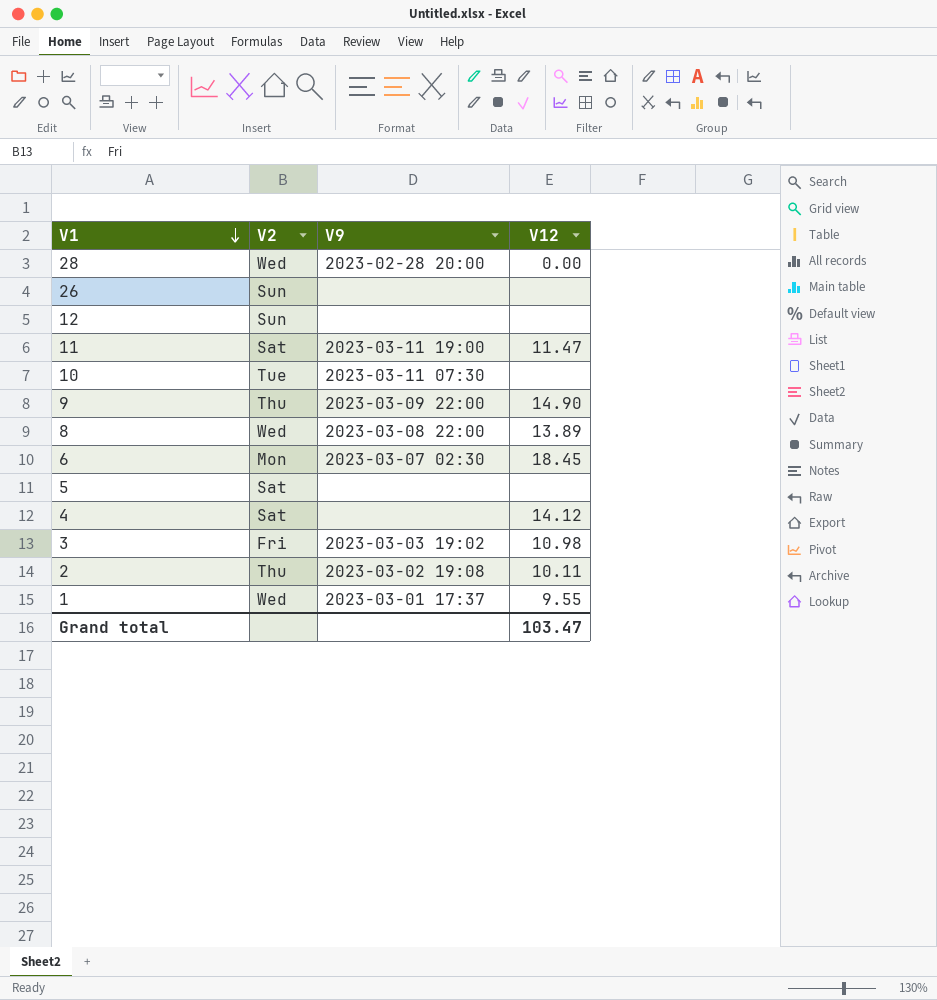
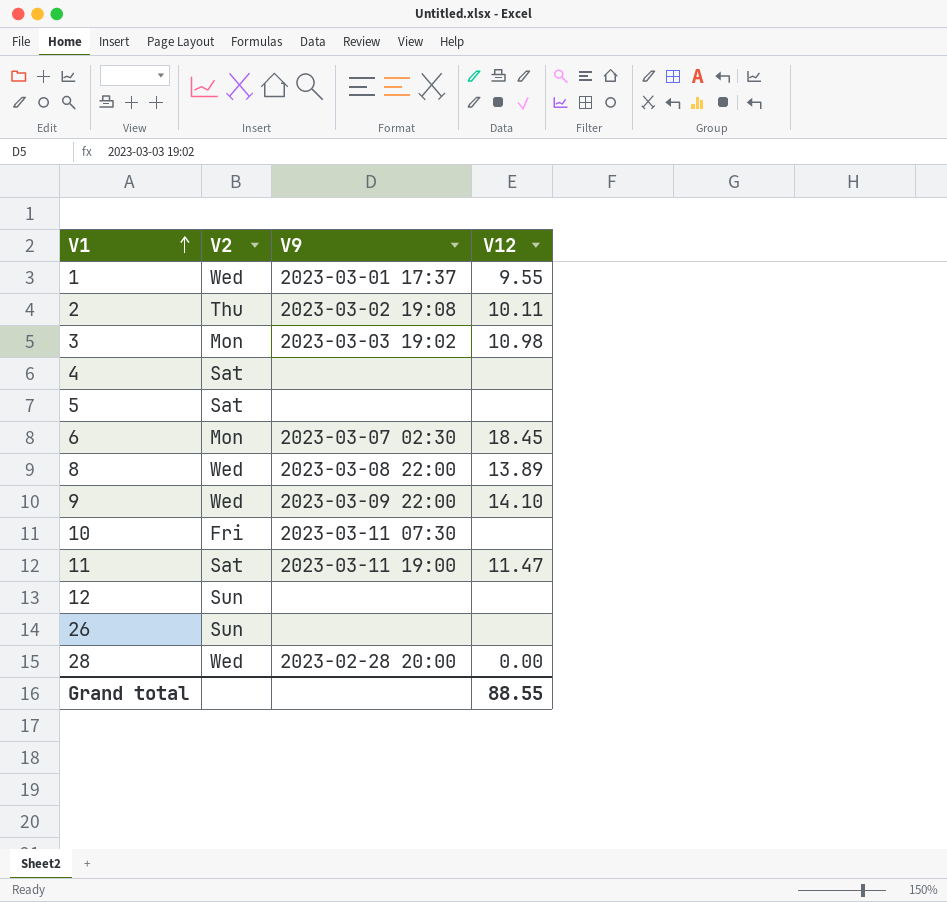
row order: V1 descending -> V1 ascending
3 | V2: Fri -> Mon
4 | V12: 14.12 -> none
9 | V2: Thu -> Wed
9 | V12: 14.90 -> 14.10
10 | V2: Tue -> Fri
Grand total | V12: 103.47 -> 88.55

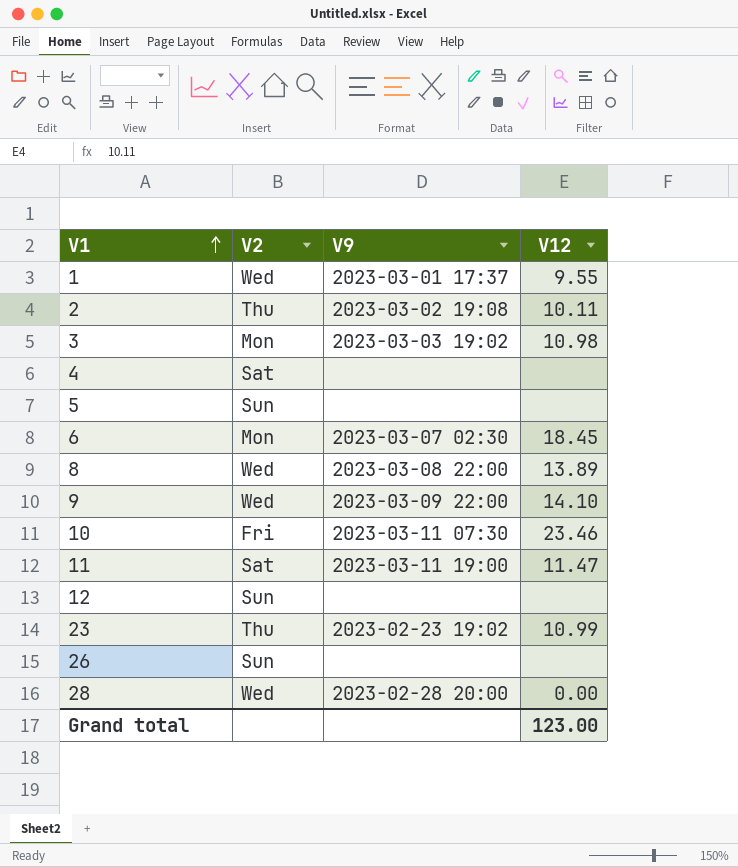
5 | V2: Sat -> Sun
10 | V12: none -> 23.46
row 23: none -> Thu | 2023-02-23 19:02 | 10.99
Grand total | V12: 88.55 -> 123.00

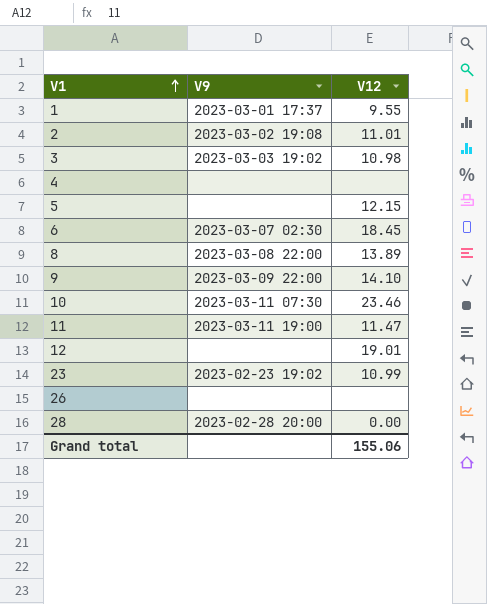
column V2 | position: 2 -> none
2 | V12: 10.11 -> 11.01
5 | V12: none -> 12.15
12 | V12: none -> 19.01
Grand total | V12: 123.00 -> 155.06

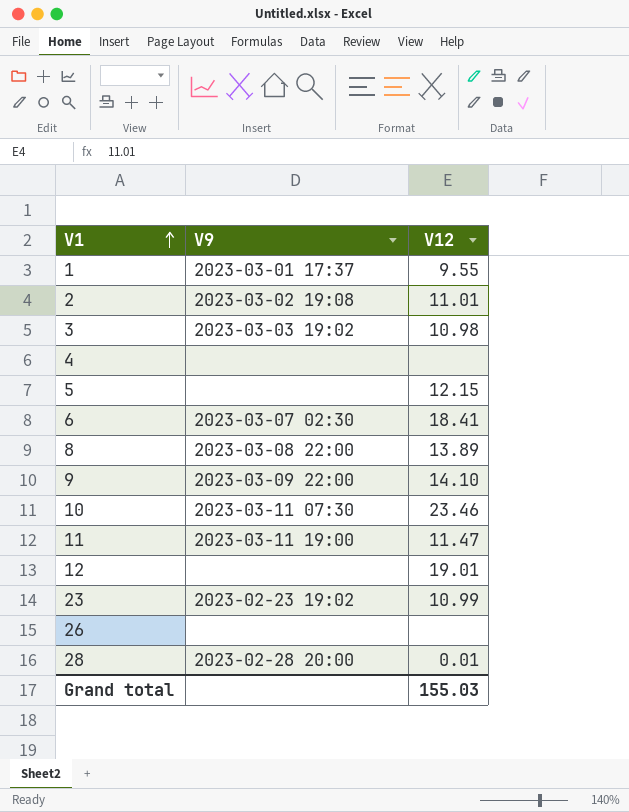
6 | V12: 18.45 -> 18.41
28 | V12: 0.00 -> 0.01
Grand total | V12: 155.06 -> 155.03

